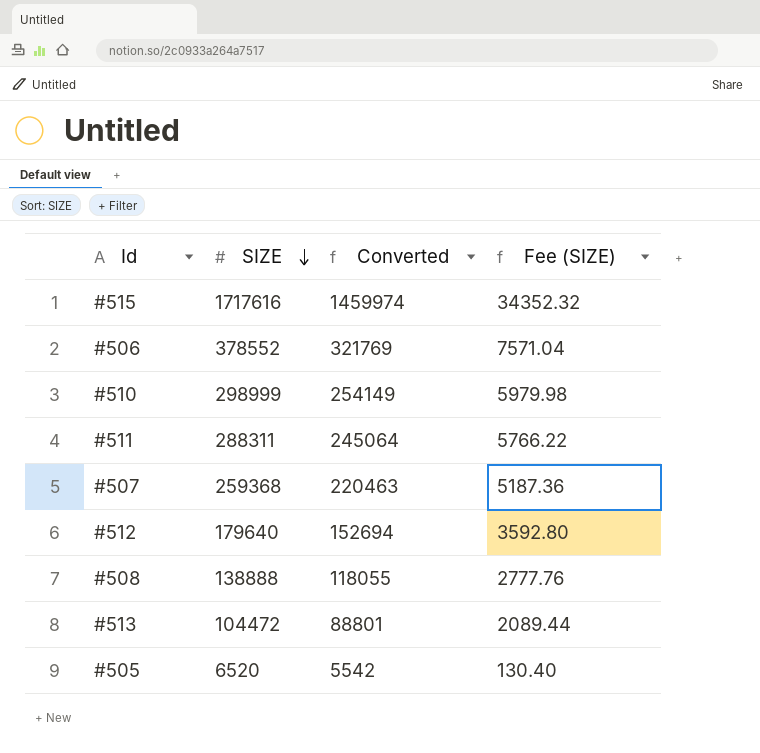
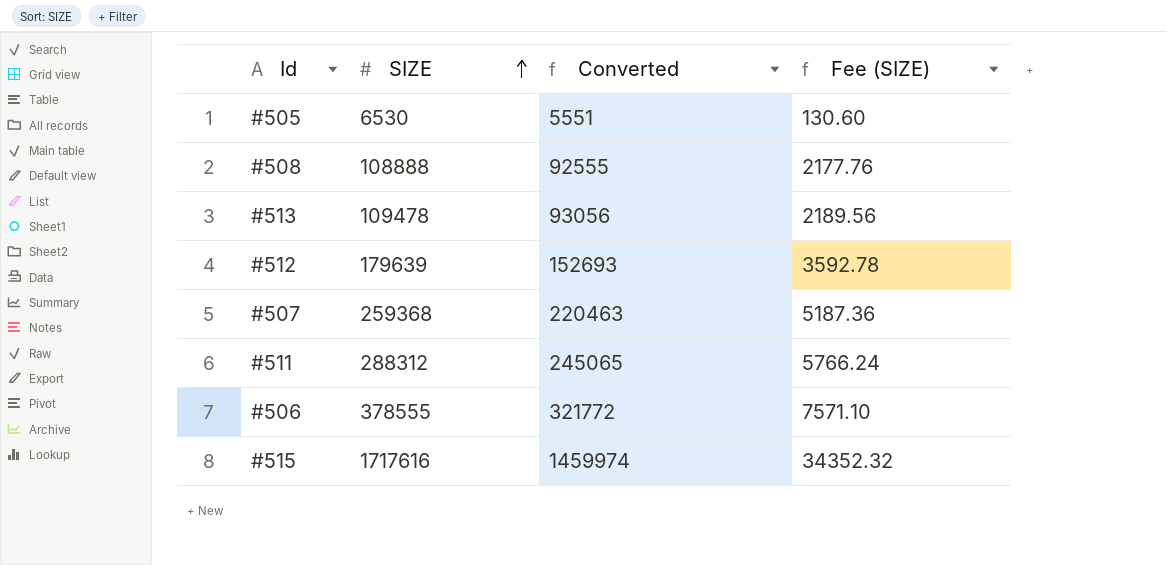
row order: SIZE descending -> SIZE ascending
row #510: 298999 | 254149 | 5979.98 -> none
#505 | SIZE: 6520 -> 6530
#505 | Converted: 5542 -> 5551
#505 | Fee (SIZE): 130.40 -> 130.60
#508 | SIZE: 138888 -> 108888
#508 | Converted: 118055 -> 92555
#508 | Fee (SIZE): 2777.76 -> 2177.76
#513 | SIZE: 104472 -> 109478
#513 | Converted: 88801 -> 93056
#513 | Fee (SIZE): 2089.44 -> 2189.56
#512 | SIZE: 179640 -> 179639
#512 | Converted: 152694 -> 152693
#512 | Fee (SIZE): 3592.80 -> 3592.78
#511 | SIZE: 288311 -> 288312
#511 | Converted: 245064 -> 245065
#511 | Fee (SIZE): 5766.22 -> 5766.24
#506 | SIZE: 378552 -> 378555
#506 | Converted: 321769 -> 321772
#506 | Fee (SIZE): 7571.04 -> 7571.10

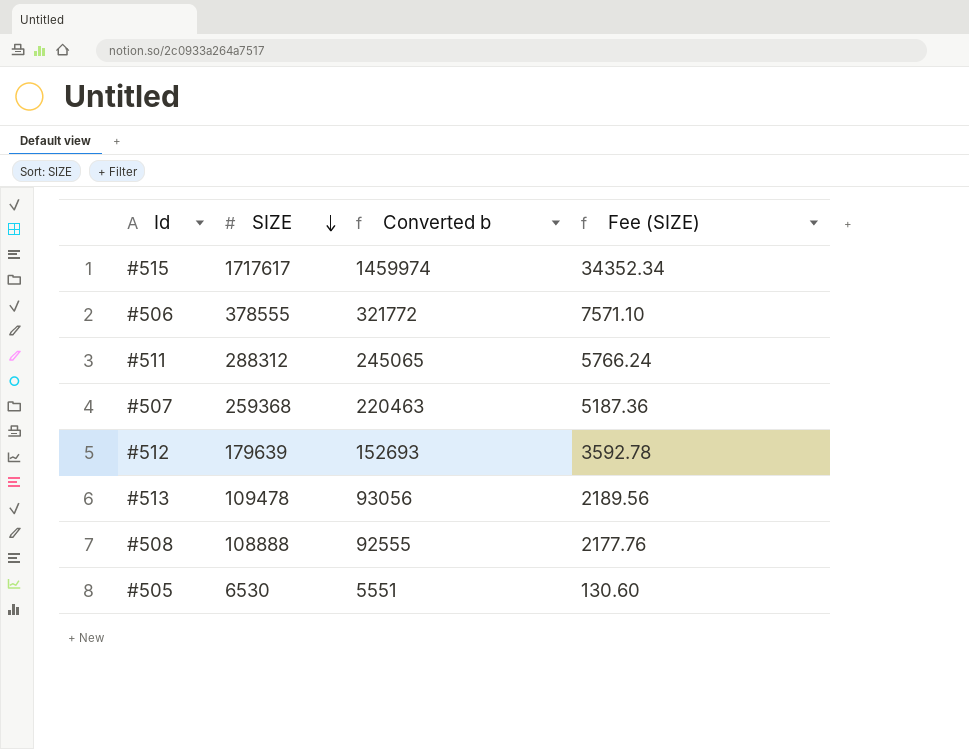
row order: SIZE ascending -> SIZE descending
column name: Converted -> Converted b
#515 | SIZE: 1717616 -> 1717617
#515 | Fee (SIZE): 34352.32 -> 34352.34

